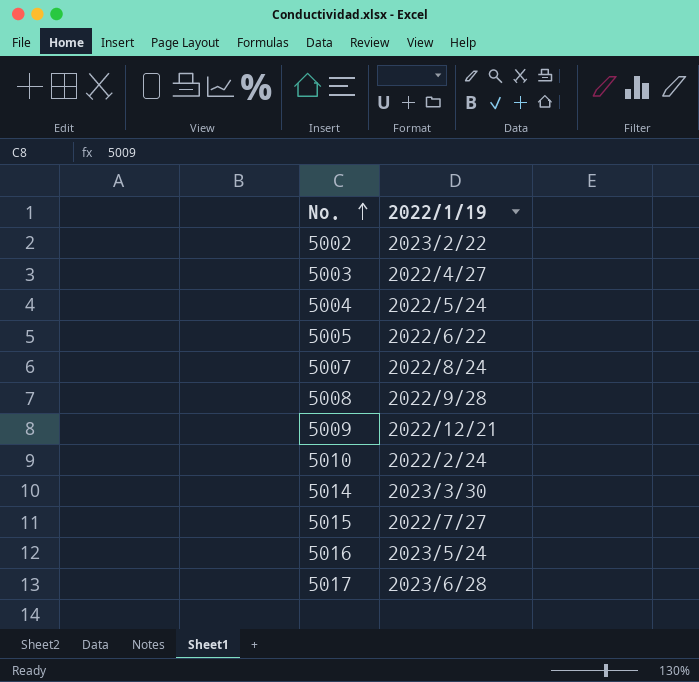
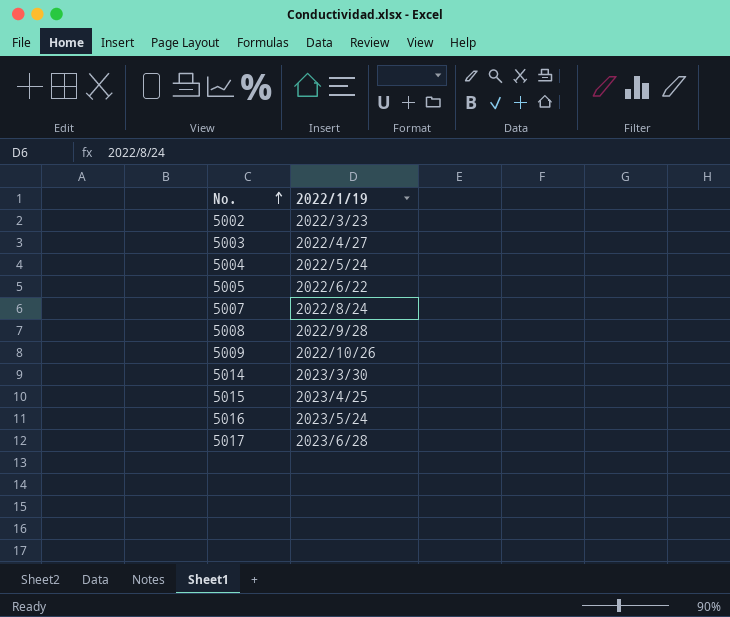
row 5010: 2022/2/24 -> none
5002 | 2022/1/19: 2023/2/22 -> 2022/3/23
5009 | 2022/1/19: 2022/12/21 -> 2022/10/26
5015 | 2022/1/19: 2022/7/27 -> 2023/4/25

